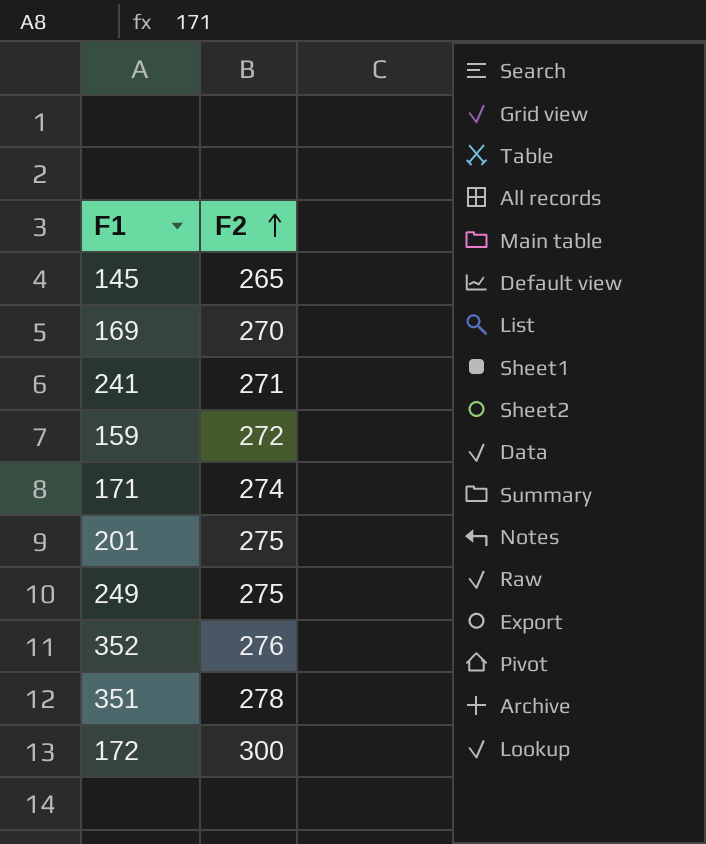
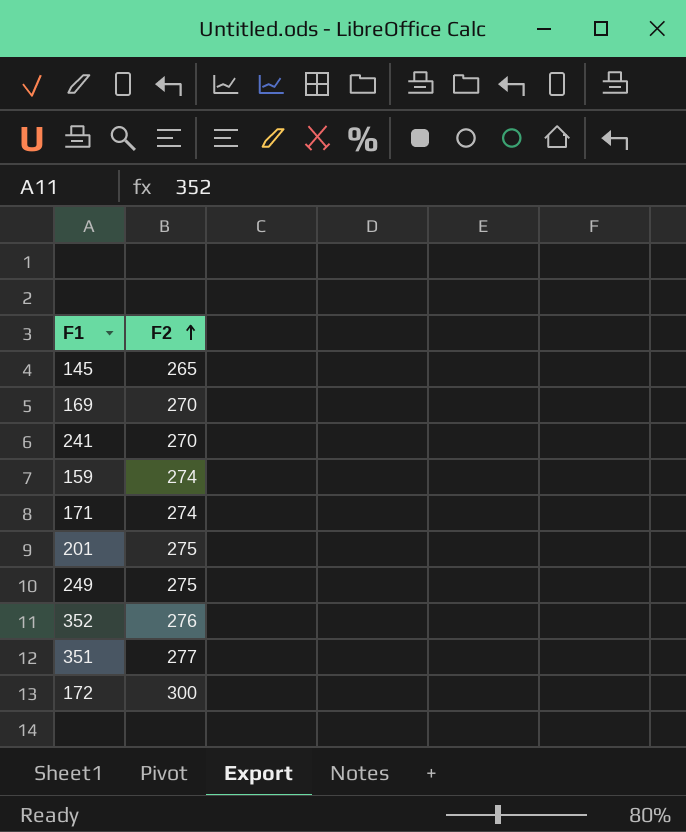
241 | F2: 271 -> 270
159 | F2: 272 -> 274
351 | F2: 278 -> 277

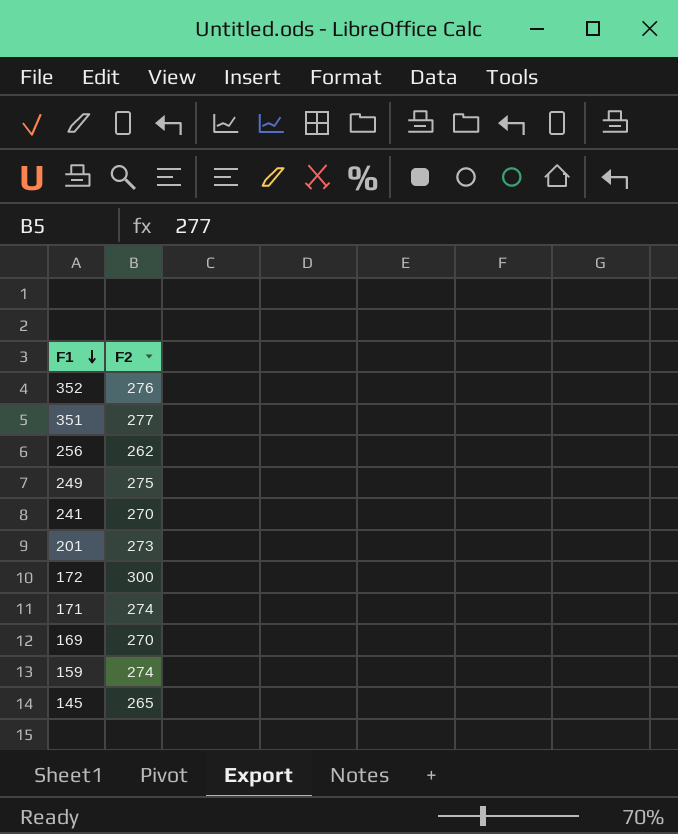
row order: F2 ascending -> F1 descending
row 256: none -> 262
201 | F2: 275 -> 273

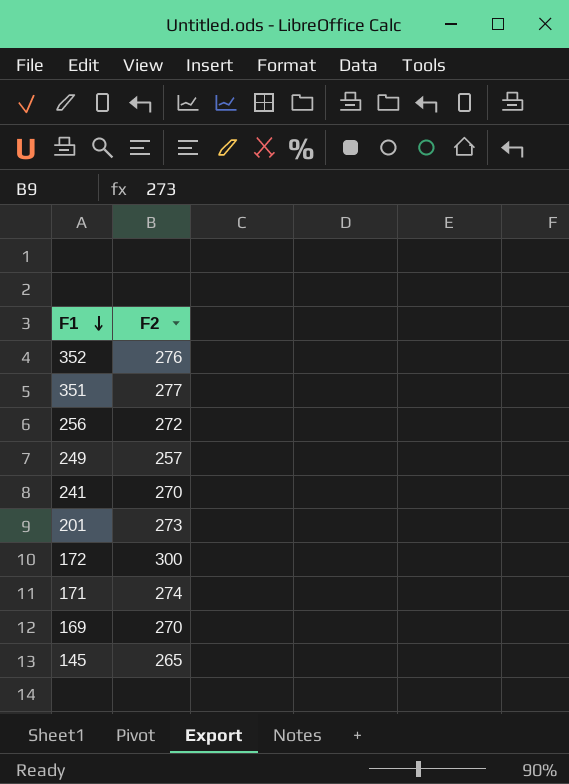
row 159: 274 -> none
256 | F2: 262 -> 272
249 | F2: 275 -> 257

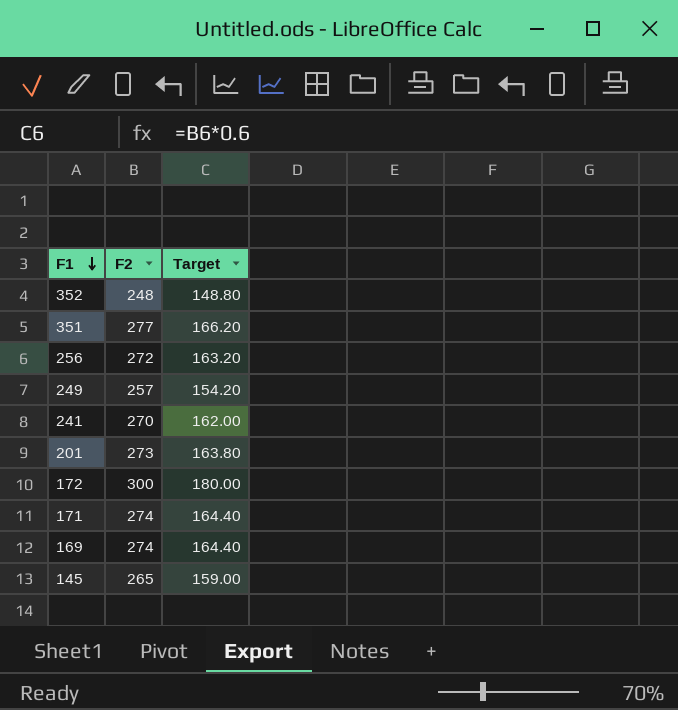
column Target | formula: none -> [F2] * 0.6
352 | F2: 276 -> 248
169 | F2: 270 -> 274

